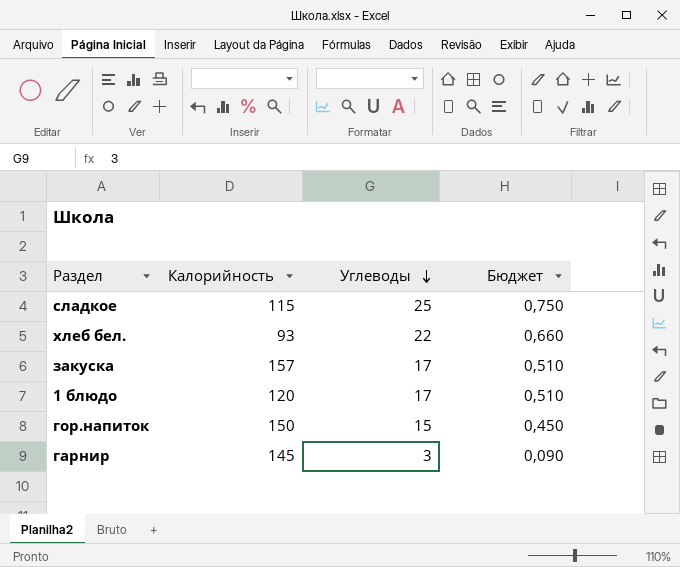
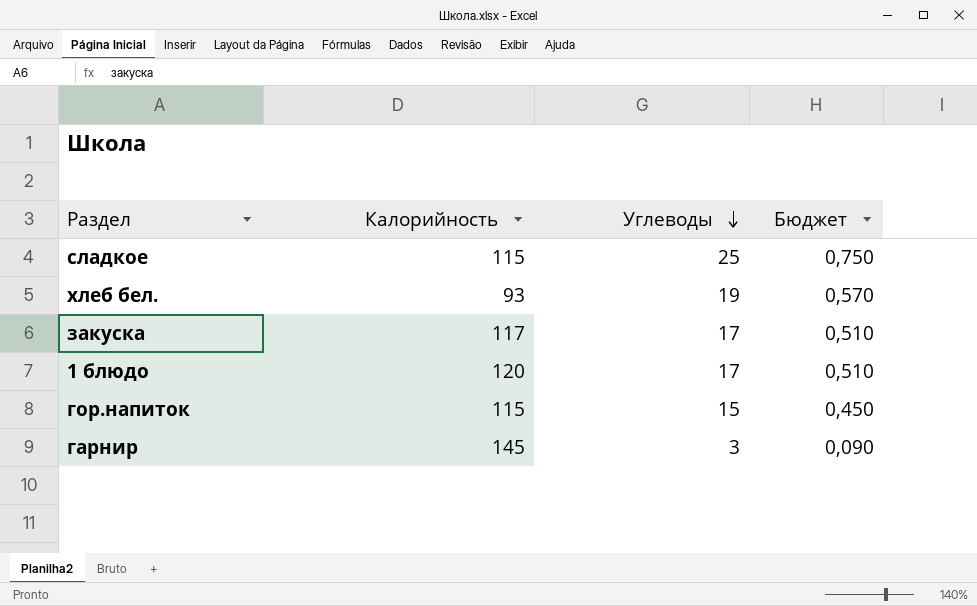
хлеб бел. | Углеводы: 22 -> 19
хлеб бел. | Бюджет: 0,660 -> 0,570
закуска | Калорийность: 157 -> 117
гор.напиток | Калорийность: 150 -> 115

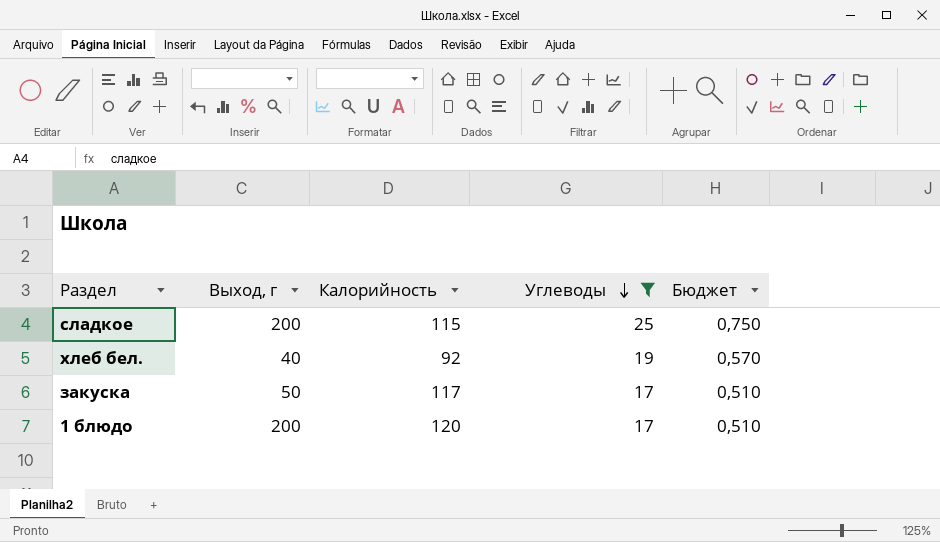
filter: none -> Углеводы >= 17
column Выход, г | position: none -> 2
хлеб бел. | Калорийность: 93 -> 92

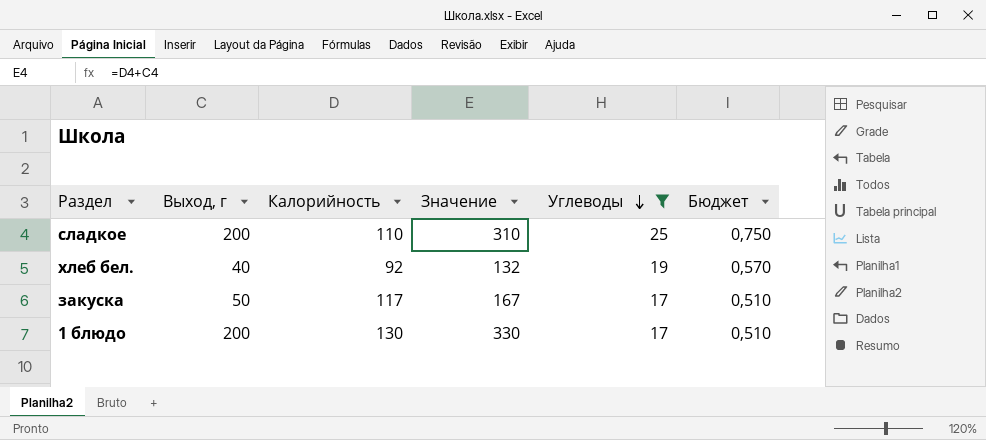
column Значение | formula: none -> [Выход, г] + [Калорийность]
сладкое | Калорийность: 115 -> 110
1 блюдо | Калорийность: 120 -> 130

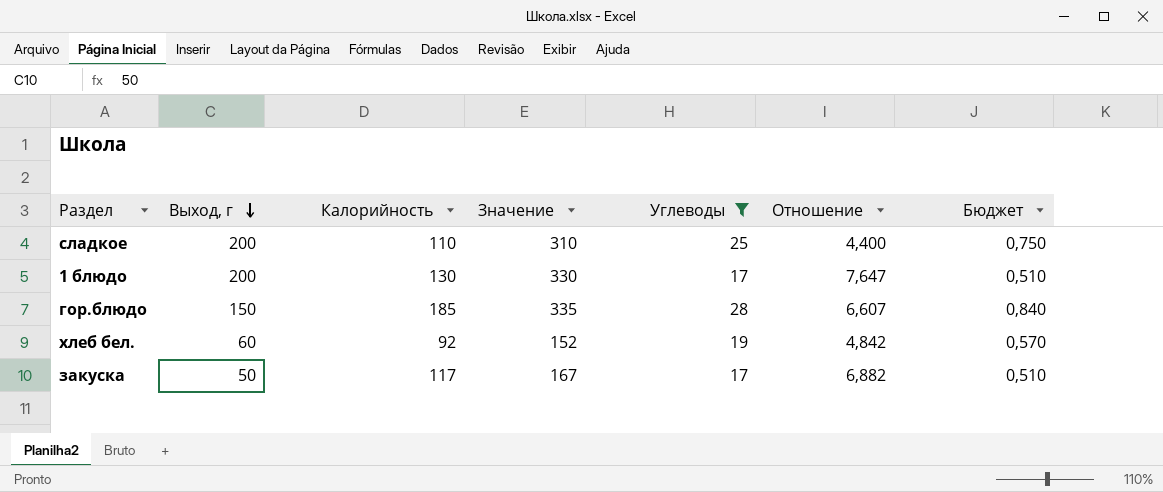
row order: Углеводы descending -> Выход, г descending
column Отношение | formula: none -> [Калорийность] / [Углеводы]
row гор.блюдо: none -> 150 | 185 | 335 | 28 | 6,607 | 0,840
хлеб бел. | Выход, г: 40 -> 60
хлеб бел. | Значение: 132 -> 152

